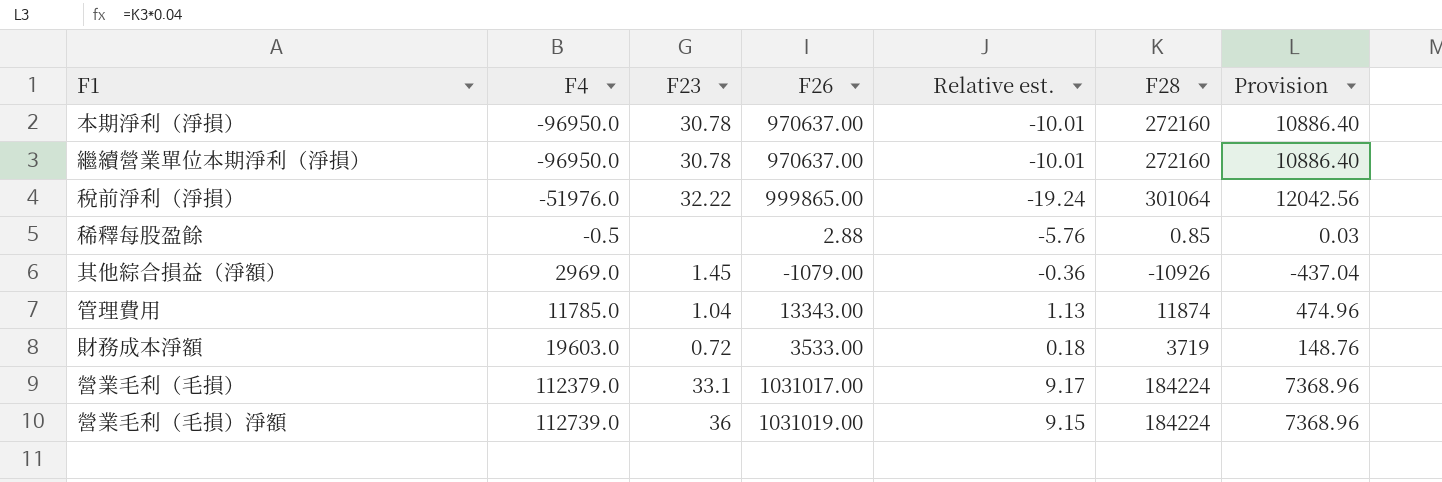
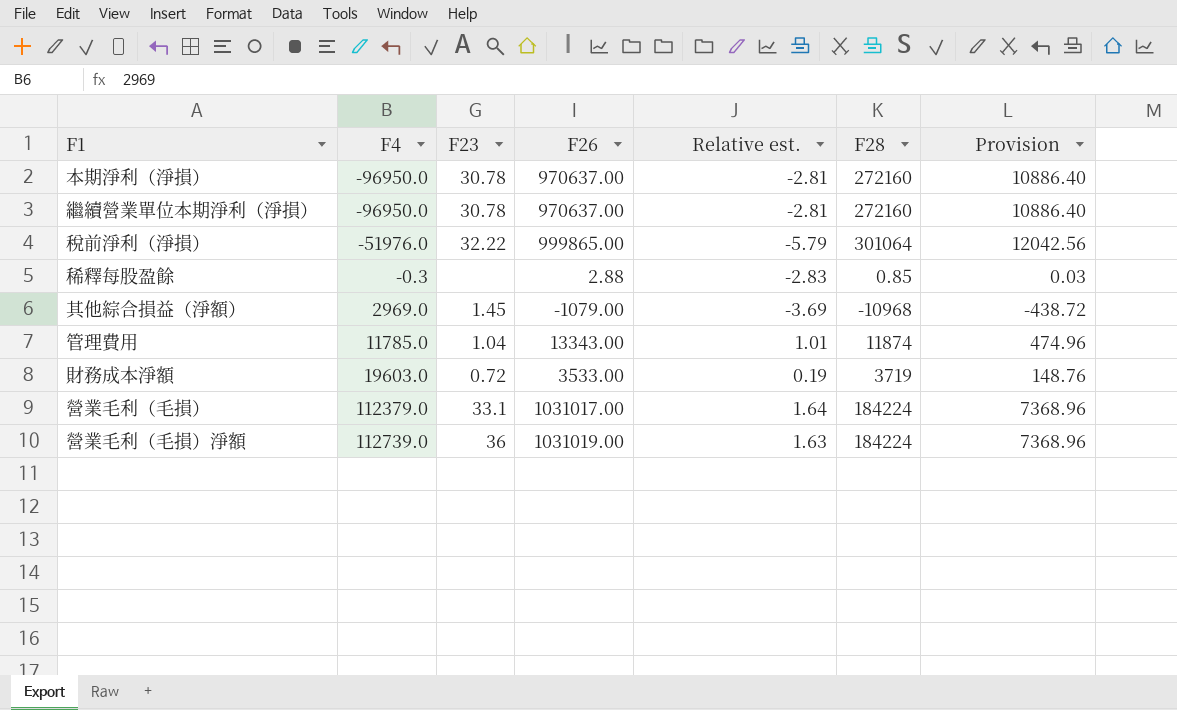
column Relative est. | formula: [F26] / [F4] -> [F28] / [F4]
稀釋每股盈餘 | F4: -0.5 -> -0.3
其他綜合損益（淨額） | F28: -10926 -> -10968
其他綜合損益（淨額） | Provision: -437.04 -> -438.72

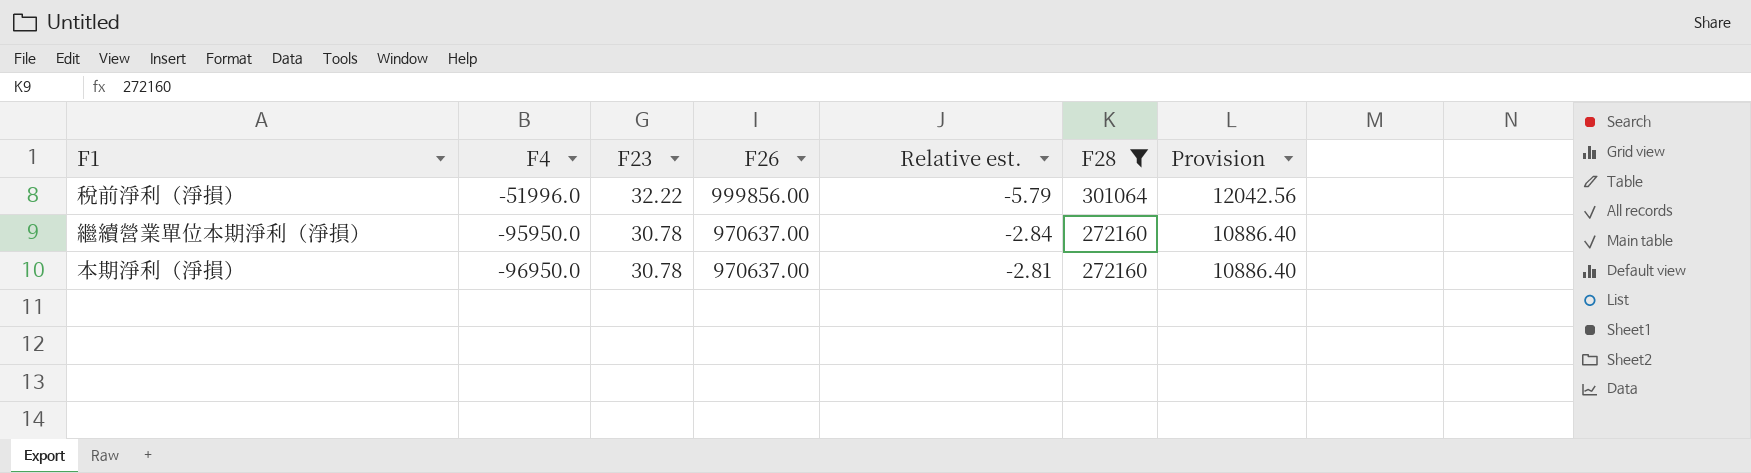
filter: none -> F28 >= 272160
row order: F4 ascending -> F4 descending
稅前淨利（淨損） | F4: -51976.0 -> -51996.0
稅前淨利（淨損） | F26: 999865.00 -> 999856.00
繼續營業單位本期淨利（淨損） | F4: -96950.0 -> -95950.0
繼續營業單位本期淨利（淨損） | Relative est.: -2.81 -> -2.84

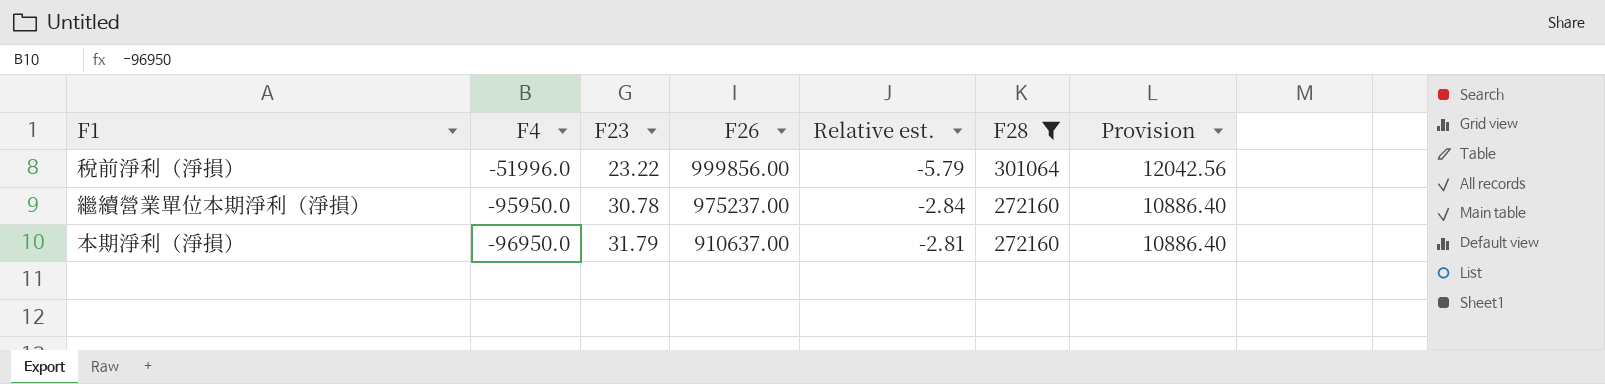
稅前淨利（淨損） | F23: 32.22 -> 23.22
繼續營業單位本期淨利（淨損） | F26: 970637.00 -> 975237.00
本期淨利（淨損） | F23: 30.78 -> 31.79
本期淨利（淨損） | F26: 970637.00 -> 910637.00

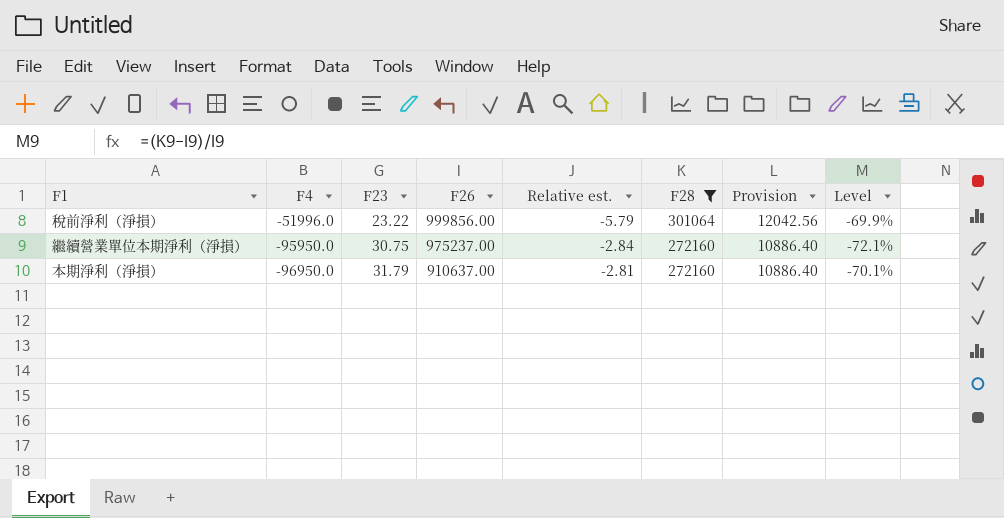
column Level | formula: none -> ([F28] - [F26]) / [F26]
繼續營業單位本期淨利（淨損） | F23: 30.78 -> 30.75

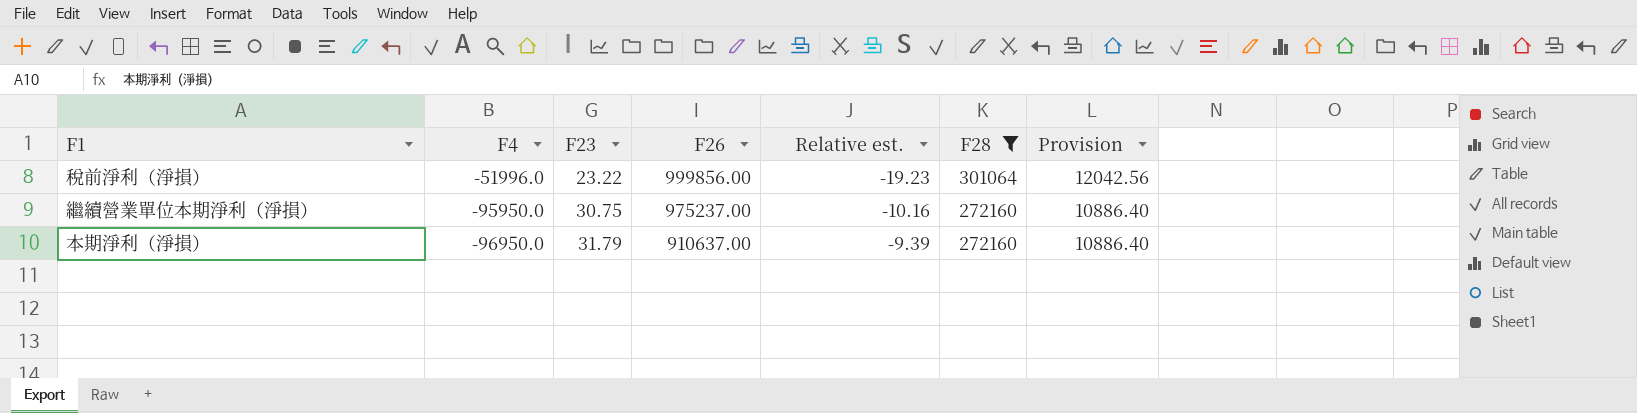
column Level | formula: ([F28] - [F26]) / [F26] -> none
column Relative est. | formula: [F28] / [F4] -> [F26] / [F4]

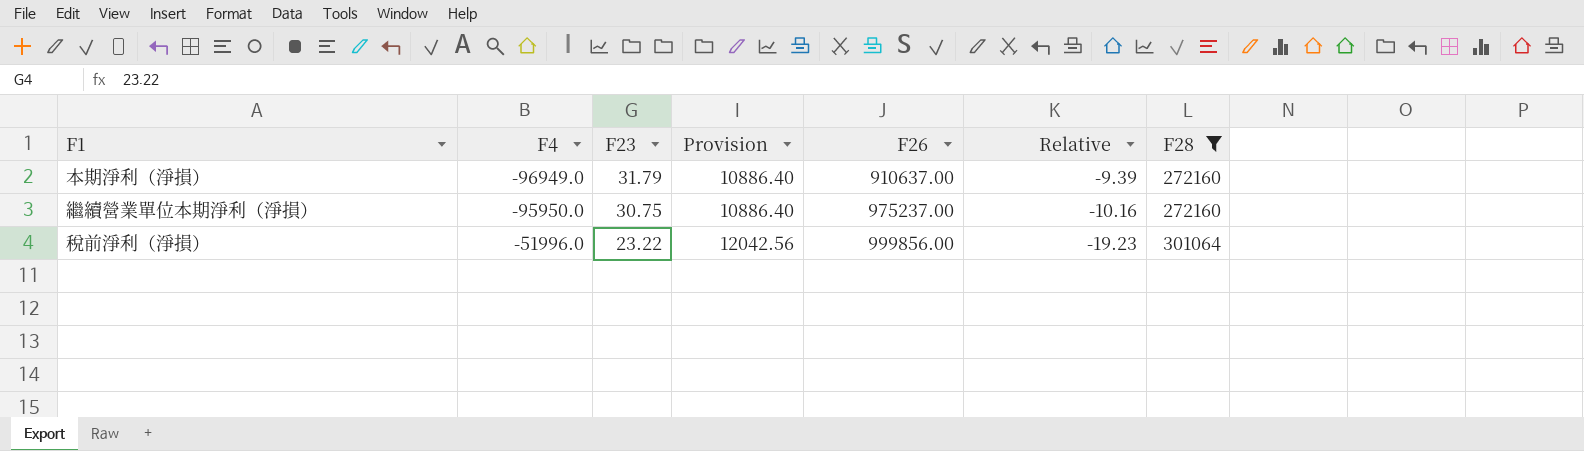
row order: F4 descending -> F4 ascending
column Provision | position: 7 -> 4
column name: Relative est. -> Relative
本期淨利（淨損） | F4: -96950.0 -> -96949.0

